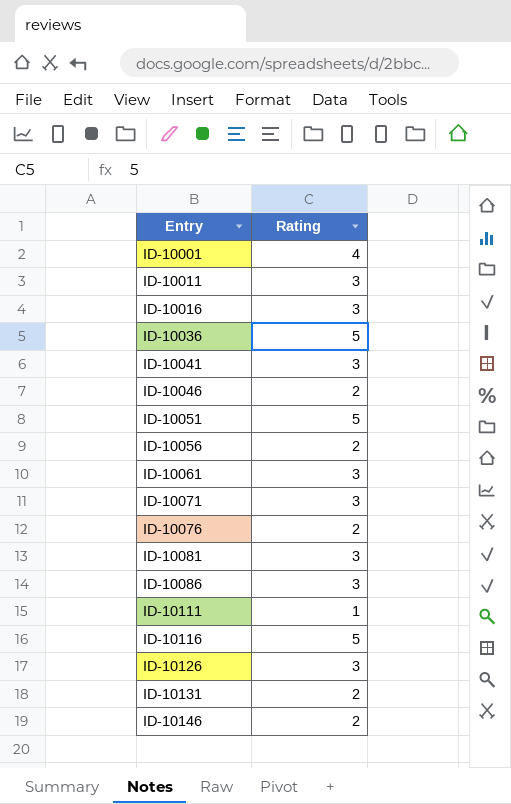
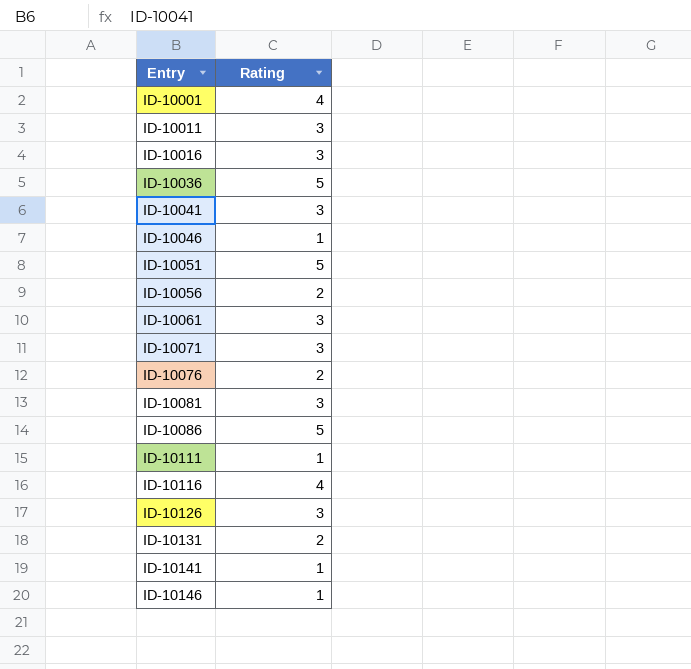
ID-10046 | Rating: 2 -> 1
ID-10086 | Rating: 3 -> 5
ID-10116 | Rating: 5 -> 4
row ID-10141: none -> 1
ID-10146 | Rating: 2 -> 1

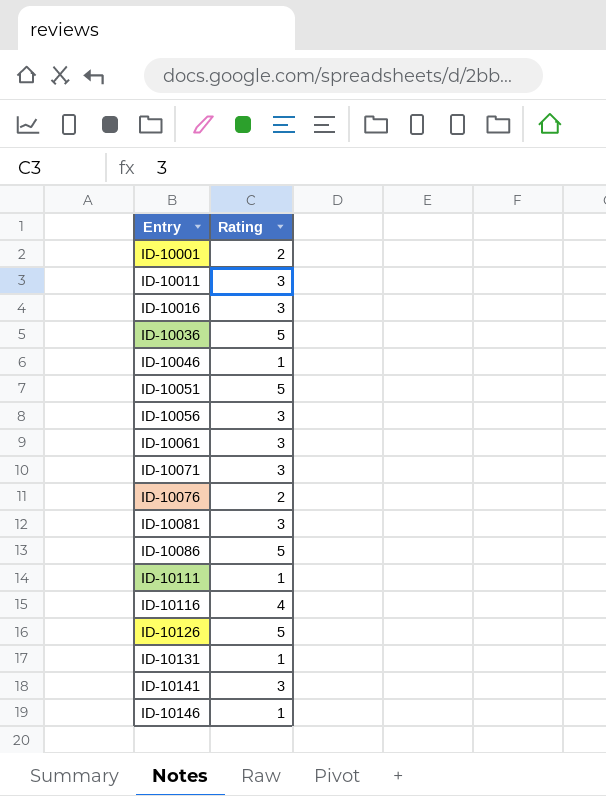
row ID-10041: 3 -> none
ID-10001 | Rating: 4 -> 2
ID-10056 | Rating: 2 -> 3
ID-10126 | Rating: 3 -> 5
ID-10131 | Rating: 2 -> 1
ID-10141 | Rating: 1 -> 3

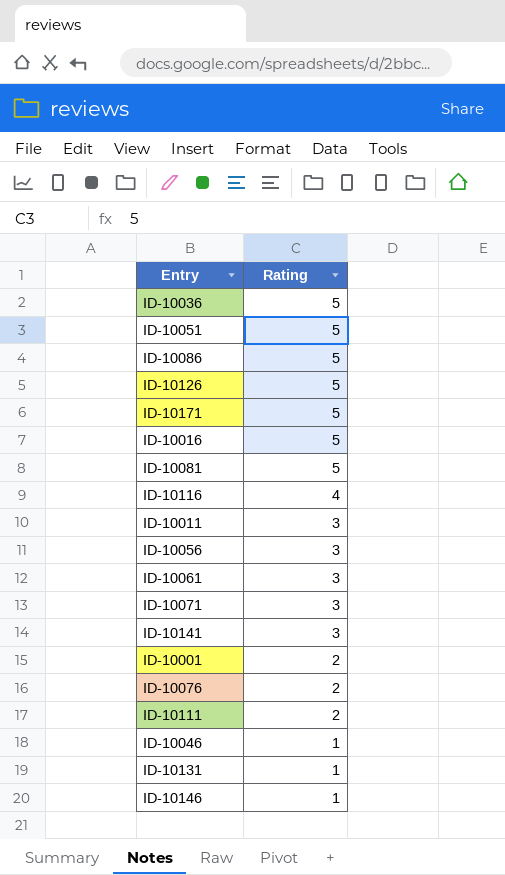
row order: Entry ascending -> Rating descending
row ID-10171: none -> 5
ID-10016 | Rating: 3 -> 5
ID-10081 | Rating: 3 -> 5
ID-10111 | Rating: 1 -> 2

